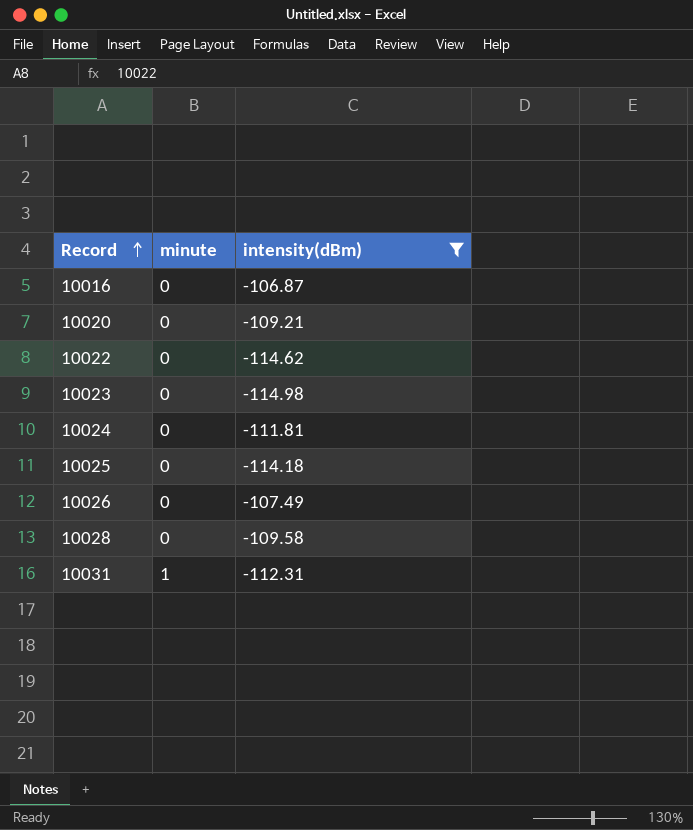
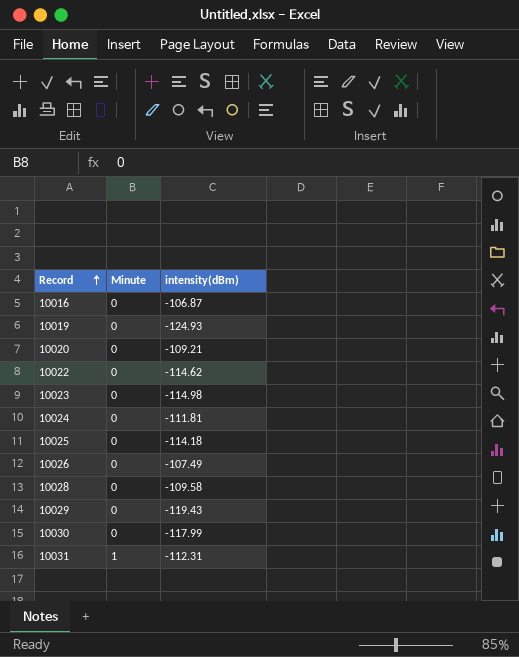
filter: intensity(dBm) >= -114.98 -> none
column name: minute -> Minute

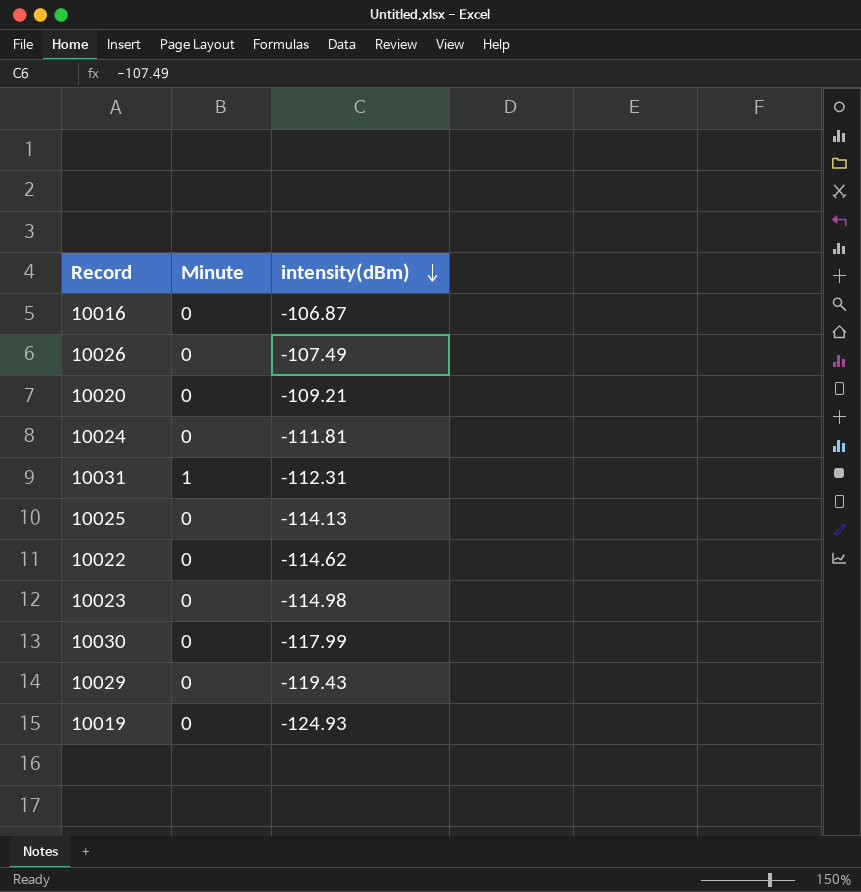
row order: Record ascending -> intensity(dBm) descending
row 10028: 0 | -109.58 -> none
10025 | intensity(dBm): -114.18 -> -114.13

